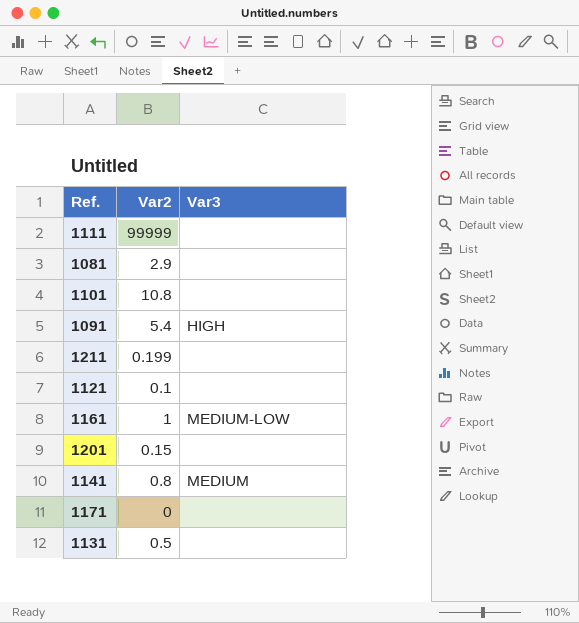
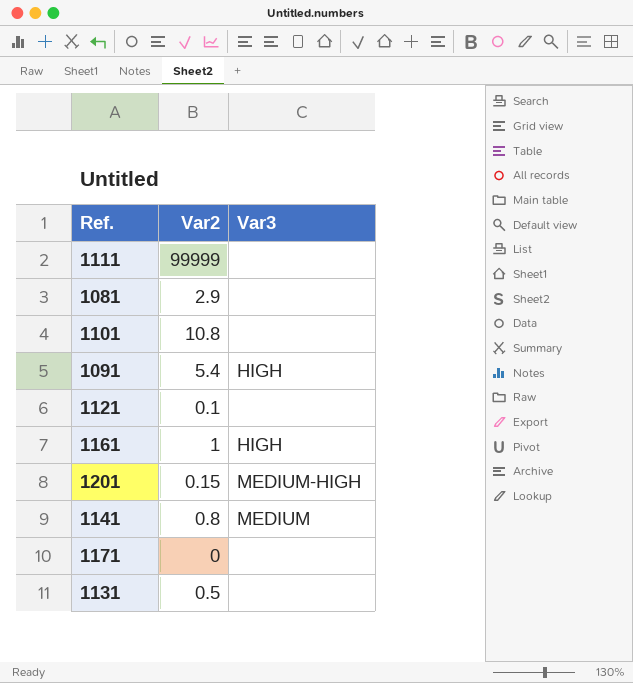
row 1211: 0.199 | none -> none
1161 | Var3: MEDIUM-LOW -> HIGH
1201 | Var3: none -> MEDIUM-HIGH

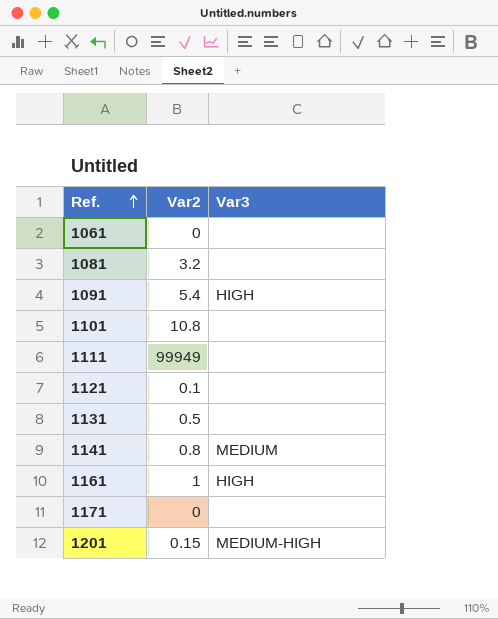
row order: none -> Ref. ascending
row 1061: none -> 0 | none
1081 | Var2: 2.9 -> 3.2
1111 | Var2: 99999 -> 99949

